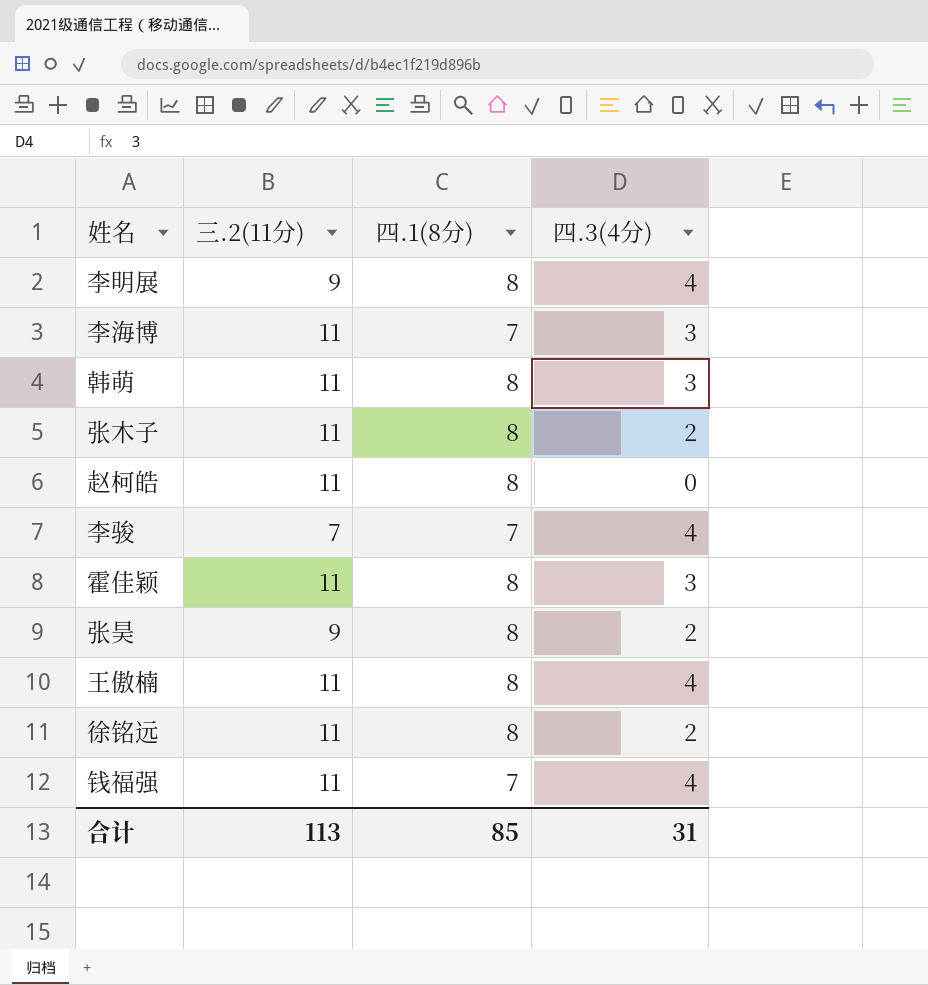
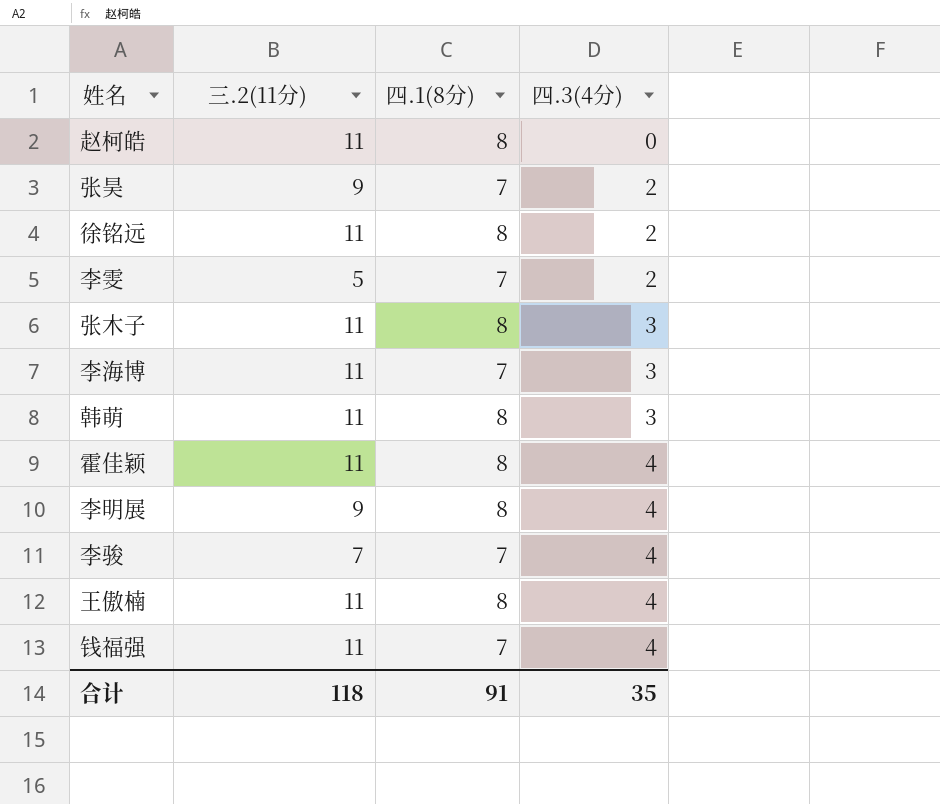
row order: none -> 四.3(4分) ascending
张昊 | 四.1(8分): 8 -> 7
row 李雯: none -> 5 | 7 | 2
张木子 | 四.3(4分): 2 -> 3
霍佳颖 | 四.3(4分): 3 -> 4
合计 | 三.2(11分): 113 -> 118
合计 | 四.1(8分): 85 -> 91
合计 | 四.3(4分): 31 -> 35

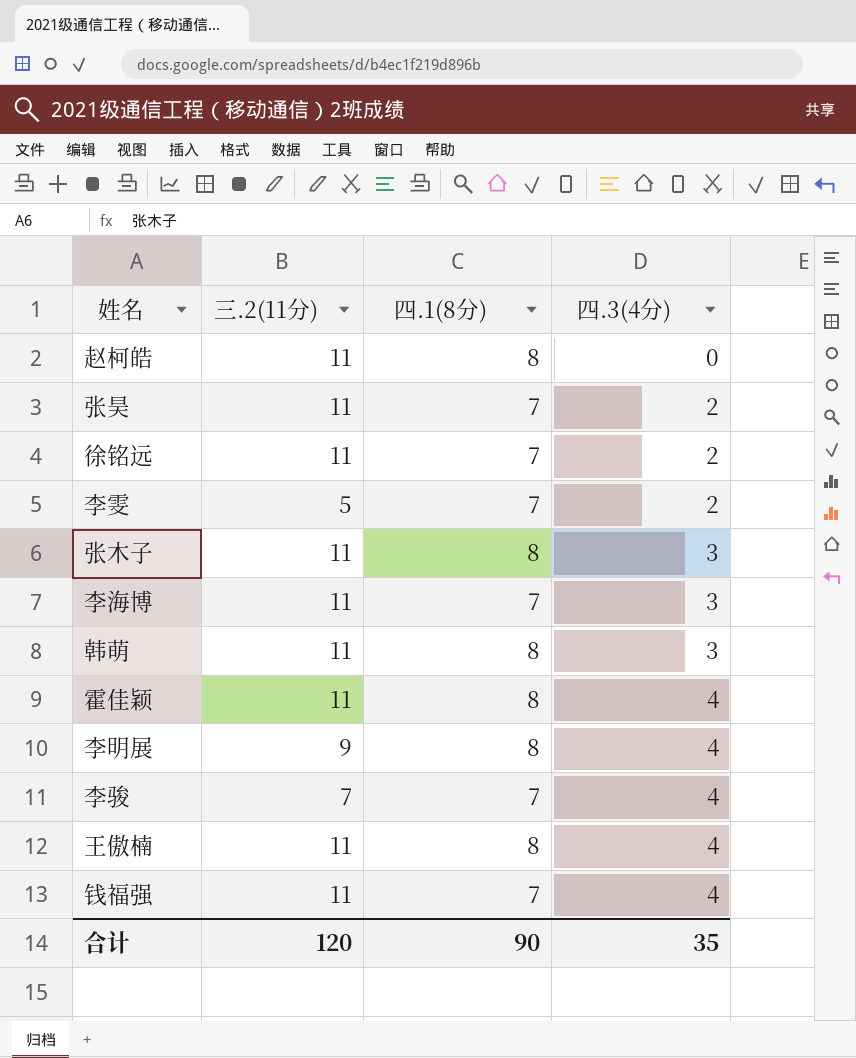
张昊 | 三.2(11分): 9 -> 11
徐铭远 | 四.1(8分): 8 -> 7
合计 | 三.2(11分): 118 -> 120
合计 | 四.1(8分): 91 -> 90

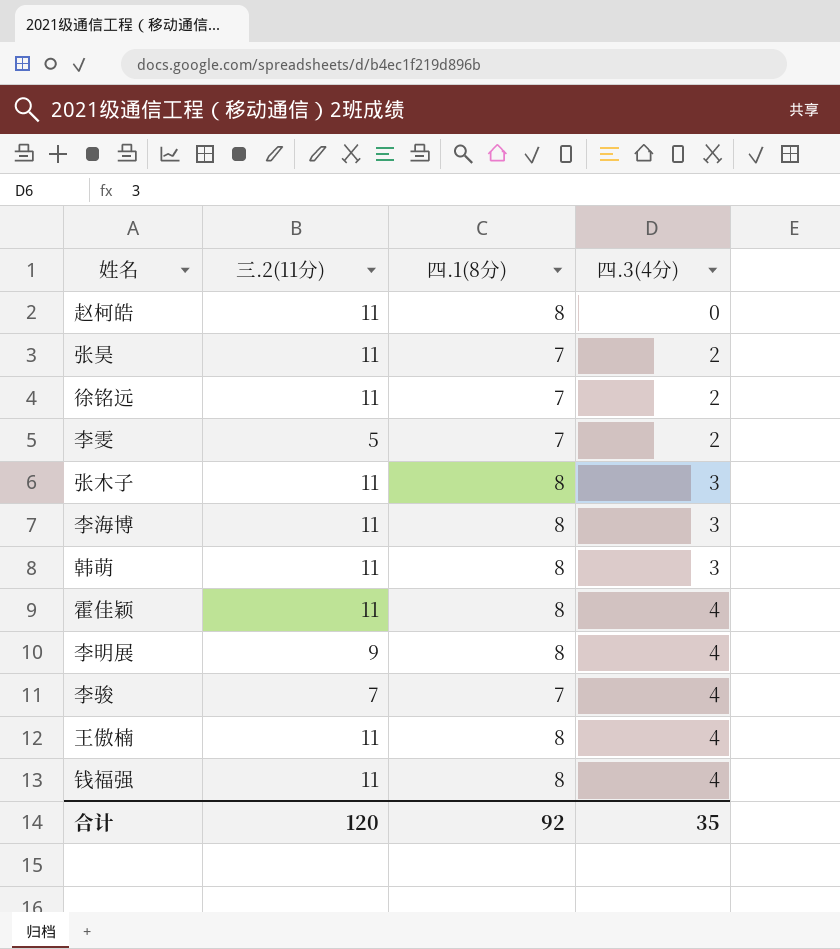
李海博 | 四.1(8分): 7 -> 8
钱福强 | 四.1(8分): 7 -> 8
合计 | 四.1(8分): 90 -> 92

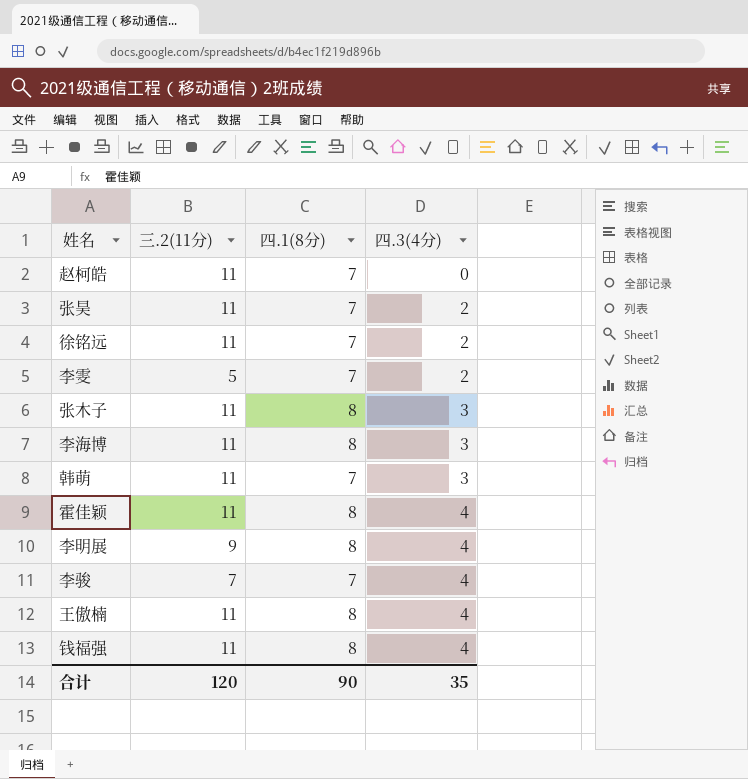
赵柯皓 | 四.1(8分): 8 -> 7
韩萌 | 四.1(8分): 8 -> 7
合计 | 四.1(8分): 92 -> 90

